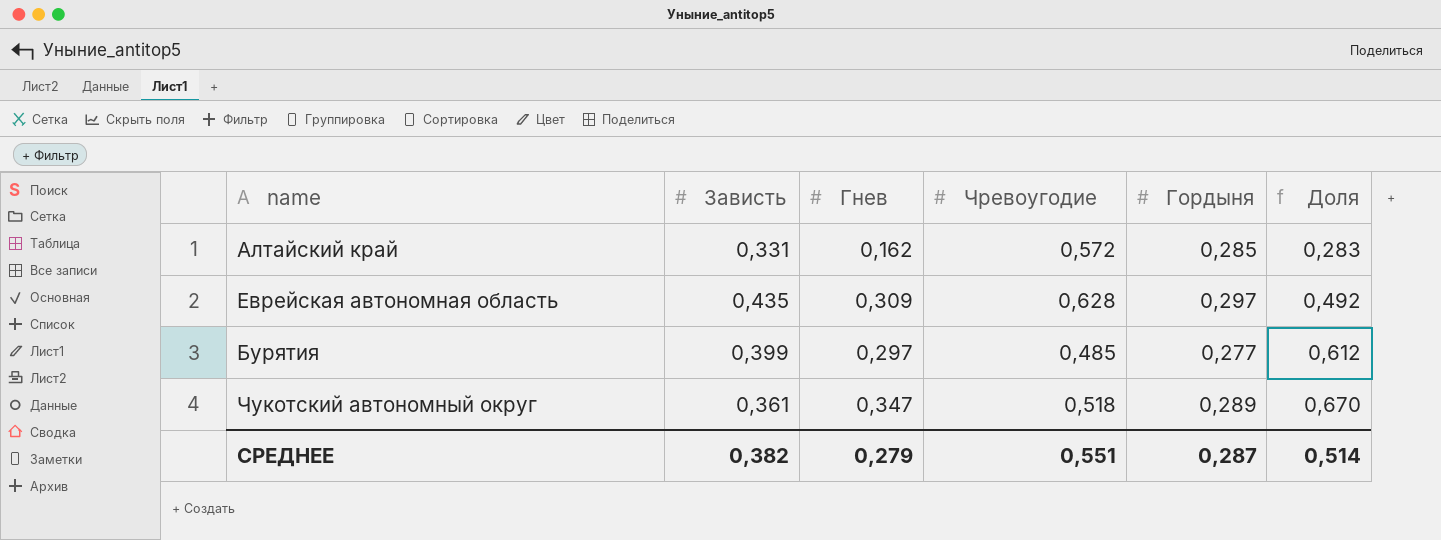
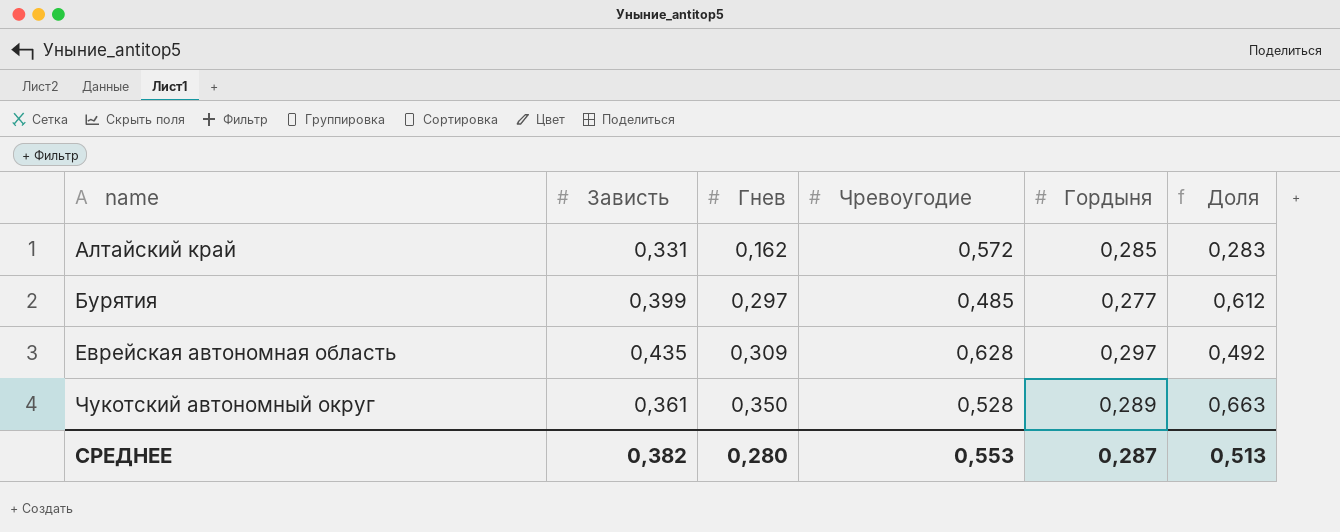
row order: Доля ascending -> name ascending
Чукотский автономный округ | Гнев: 0,347 -> 0,350
Чукотский автономный округ | Чревоугодие: 0,518 -> 0,528
Чукотский автономный округ | Доля: 0,670 -> 0,663
СРЕДНЕЕ | Гнев: 0,279 -> 0,280
СРЕДНЕЕ | Чревоугодие: 0,551 -> 0,553
СРЕДНЕЕ | Доля: 0,514 -> 0,513

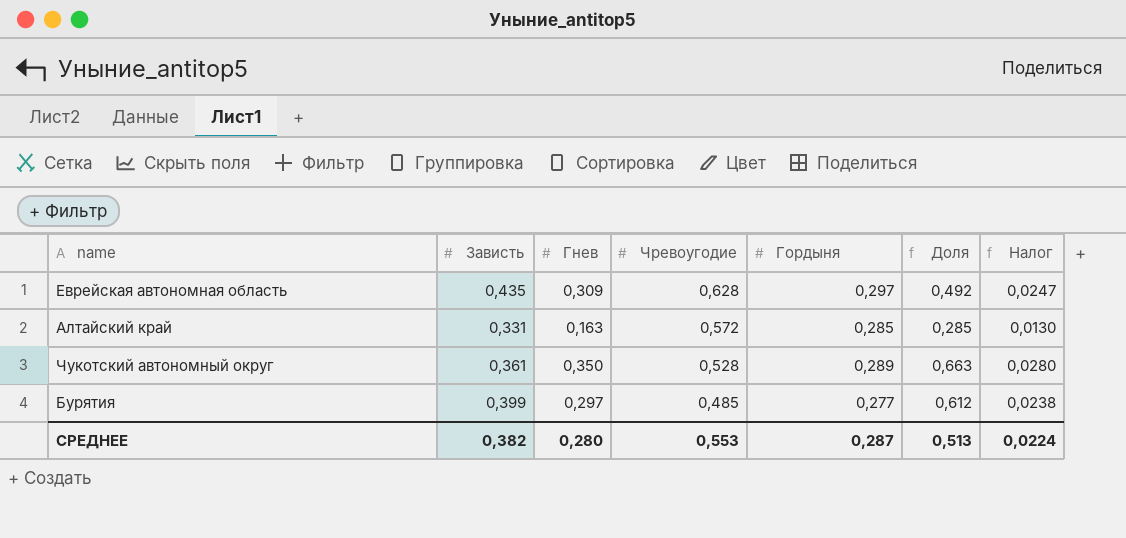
row order: name ascending -> Чревоугодие descending
column Налог | formula: none -> [Гнев] * 0,08
Алтайский край | Гнев: 0,162 -> 0,163
Алтайский край | Доля: 0,283 -> 0,285

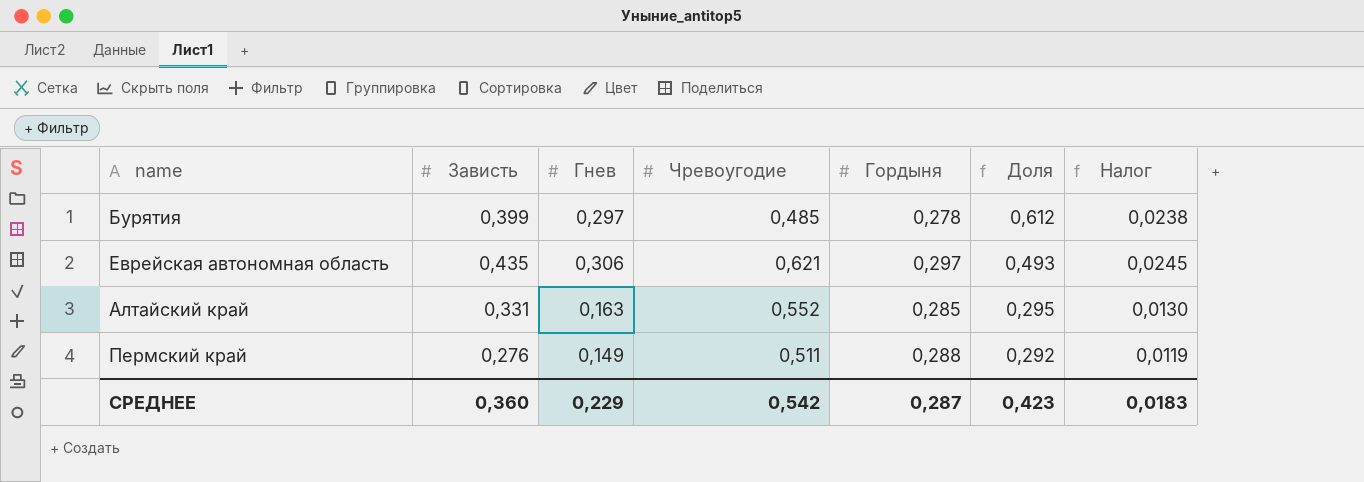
row order: Чревоугодие descending -> Доля descending
row Чукотский автономный округ: 0,361 | 0,350 | 0,528 | 0,289 | 0,663 | 0,0280 -> none
Бурятия | Гордыня: 0,277 -> 0,278
Еврейская автономная область | Гнев: 0,309 -> 0,306
Еврейская автономная область | Чревоугодие: 0,628 -> 0,621
Еврейская автономная область | Доля: 0,492 -> 0,493
Еврейская автономная область | Налог: 0,0247 -> 0,0245
Алтайский край | Чревоугодие: 0,572 -> 0,552
Алтайский край | Доля: 0,285 -> 0,295
row Пермский край: none -> 0,276 | 0,149 | 0,511 | 0,288 | 0,292 | 0,0119
СРЕДНЕЕ | Зависть: 0,382 -> 0,360
СРЕДНЕЕ | Гнев: 0,280 -> 0,229
СРЕДНЕЕ | Чревоугодие: 0,553 -> 0,542
СРЕДНЕЕ | Доля: 0,513 -> 0,423
СРЕДНЕЕ | Налог: 0,0224 -> 0,0183

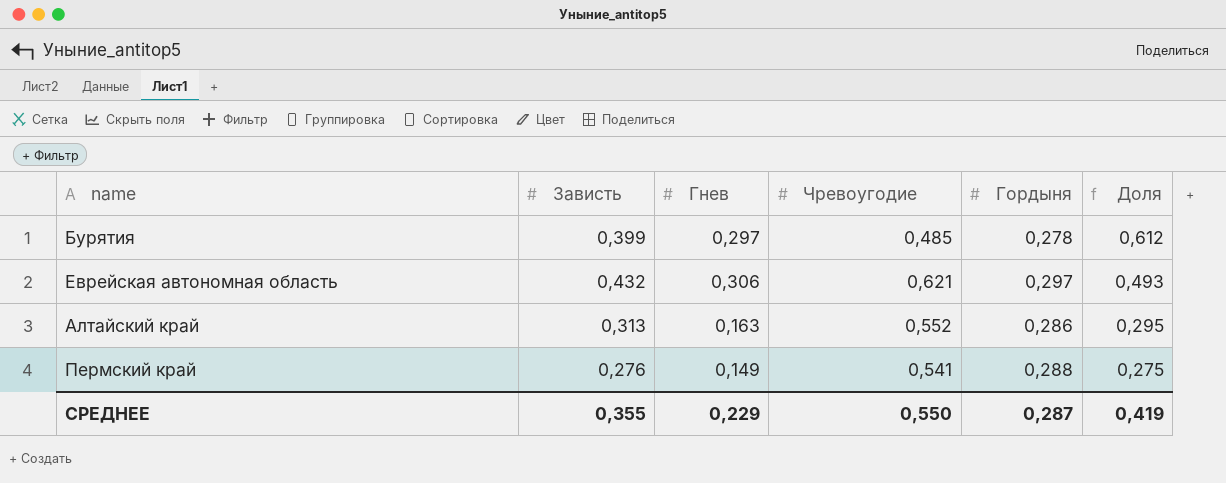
column Налог | formula: [Гнев] * 0,08 -> none
Еврейская автономная область | Зависть: 0,435 -> 0,432
Алтайский край | Зависть: 0,331 -> 0,313
Алтайский край | Гордыня: 0,285 -> 0,286
Пермский край | Чревоугодие: 0,511 -> 0,541
Пермский край | Доля: 0,292 -> 0,275
СРЕДНЕЕ | Зависть: 0,360 -> 0,355
СРЕДНЕЕ | Чревоугодие: 0,542 -> 0,550
СРЕДНЕЕ | Доля: 0,423 -> 0,419

